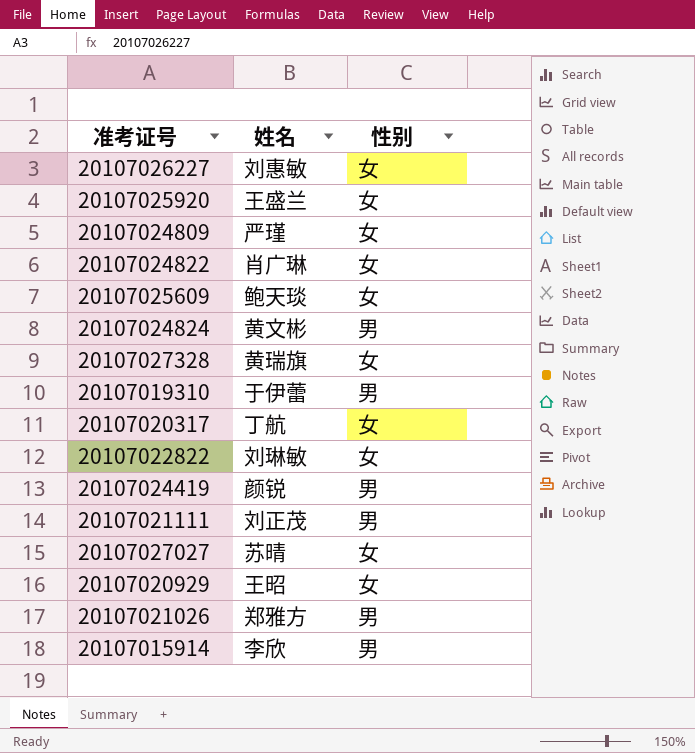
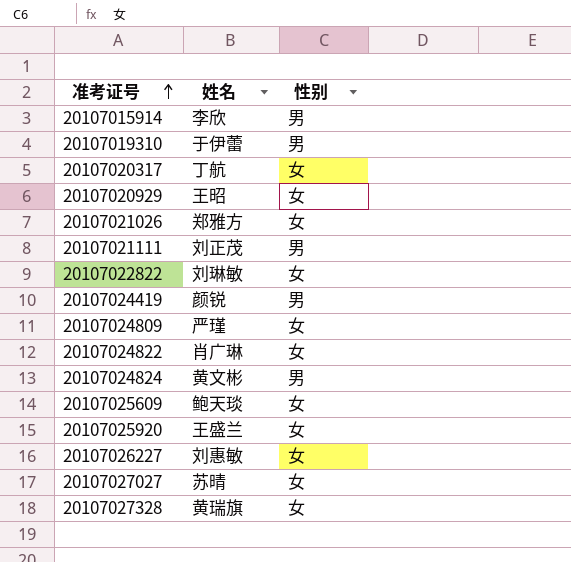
row order: none -> 准考证号 ascending
20107021026 | 性别: 男 -> 女

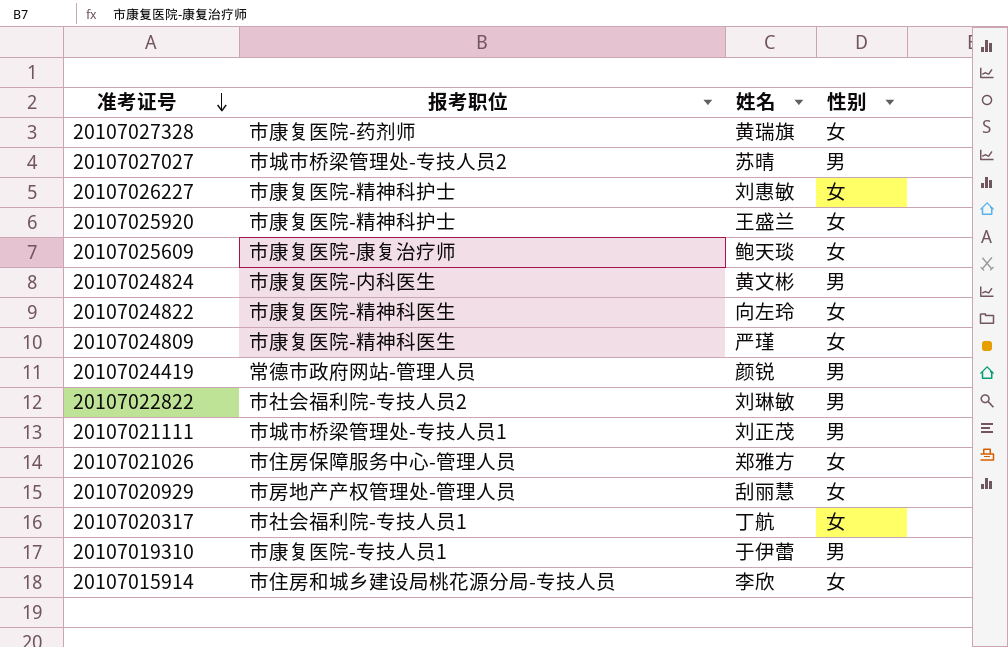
row order: 准考证号 ascending -> 准考证号 descending
column 报考职位 | position: none -> 2
20107027027 | 性别: 女 -> 男
20107024822 | 姓名: 肖广琳 -> 向左玲
20107022822 | 性别: 女 -> 男
20107020929 | 姓名: 王昭 -> 刮丽慧
20107015914 | 性别: 男 -> 女

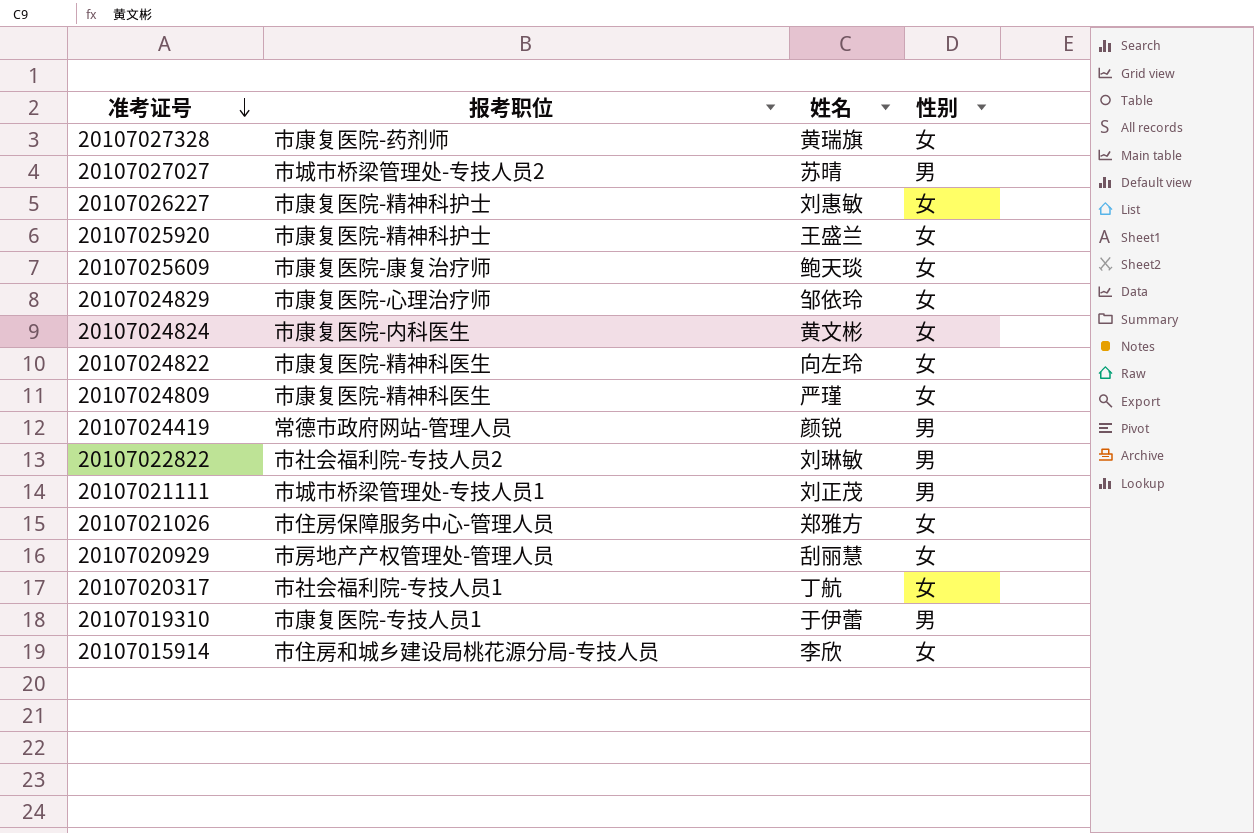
row 20107024829: none -> 市康复医院-心理治疗师 | 邹依玲 | 女
20107024824 | 性别: 男 -> 女

